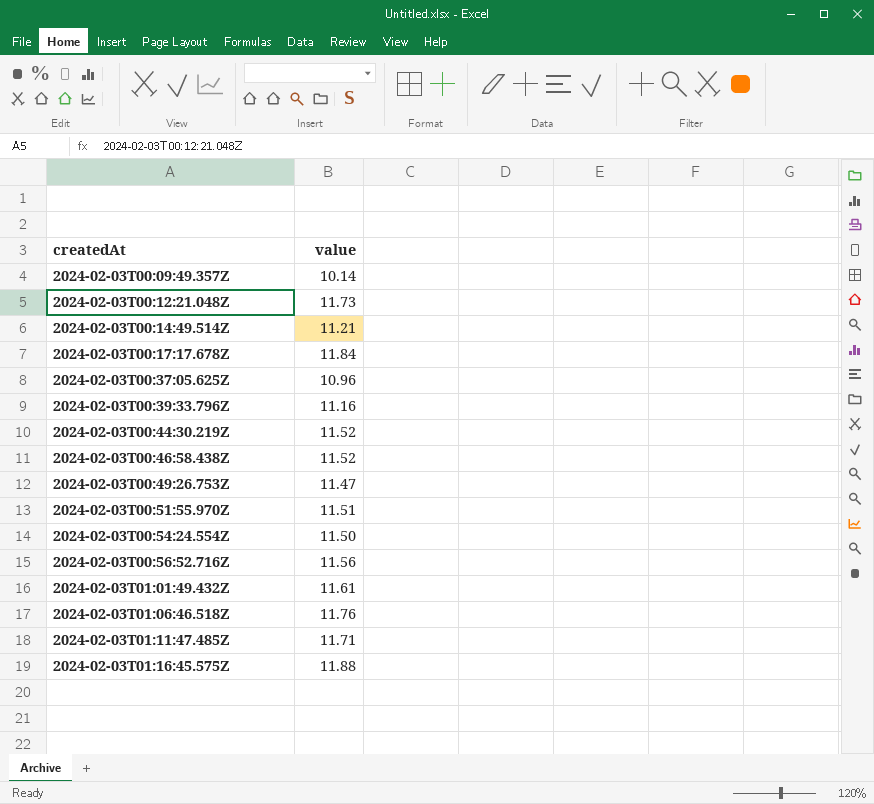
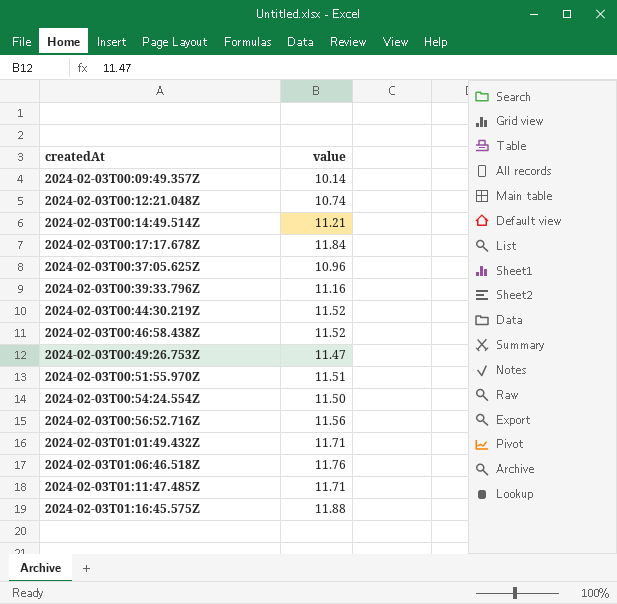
2024-02-03T00:12:21.048Z | value: 11.73 -> 10.74
2024-02-03T01:01:49.432Z | value: 11.61 -> 11.71

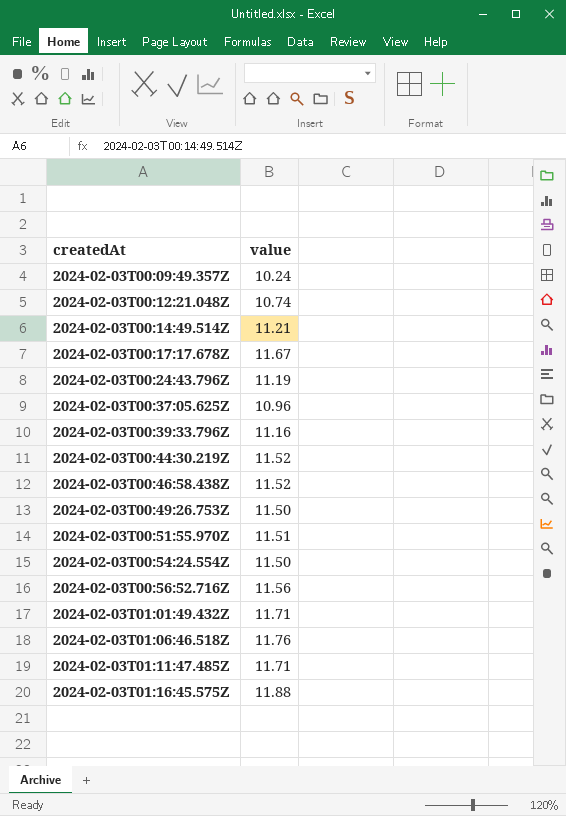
2024-02-03T00:09:49.357Z | value: 10.14 -> 10.24
2024-02-03T00:17:17.678Z | value: 11.84 -> 11.67
row 2024-02-03T00:24:43.796Z: none -> 11.19
2024-02-03T00:49:26.753Z | value: 11.47 -> 11.50

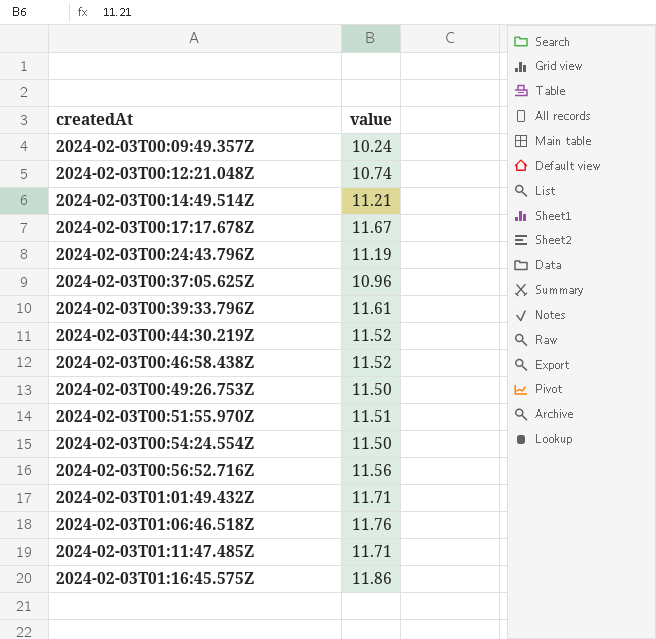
2024-02-03T00:39:33.796Z | value: 11.16 -> 11.61
2024-02-03T01:16:45.575Z | value: 11.88 -> 11.86

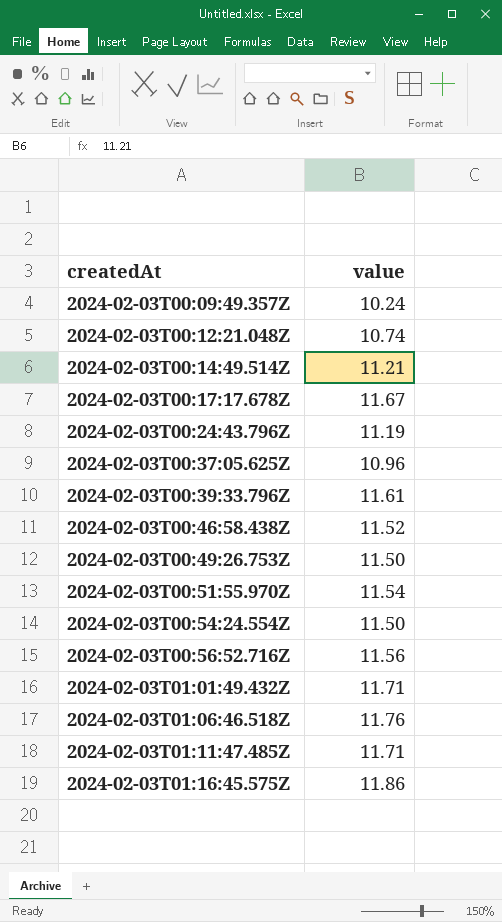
row 2024-02-03T00:44:30.219Z: 11.52 -> none
2024-02-03T00:51:55.970Z | value: 11.51 -> 11.54

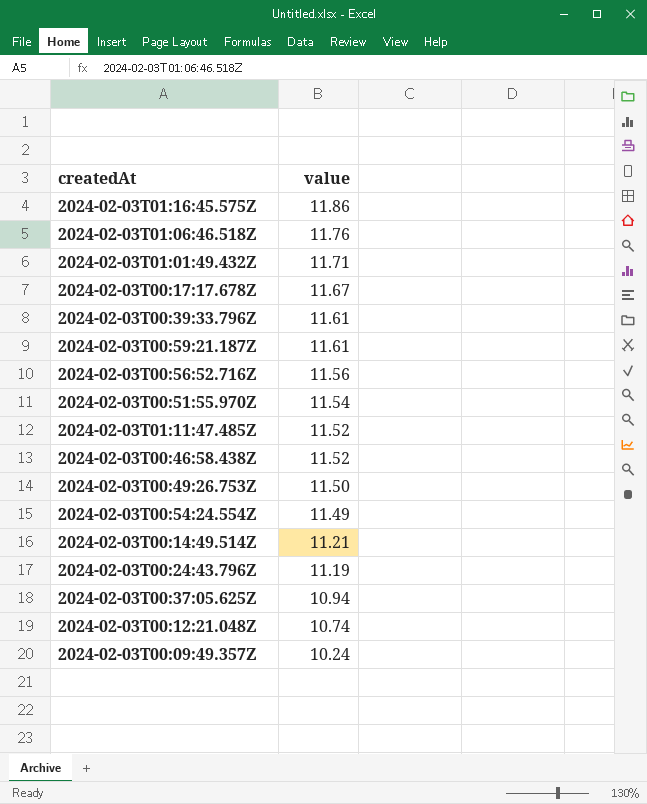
row order: createdAt ascending -> value descending
row 2024-02-03T00:59:21.187Z: none -> 11.61
2024-02-03T01:11:47.485Z | value: 11.71 -> 11.52
2024-02-03T00:54:24.554Z | value: 11.50 -> 11.49
2024-02-03T00:37:05.625Z | value: 10.96 -> 10.94

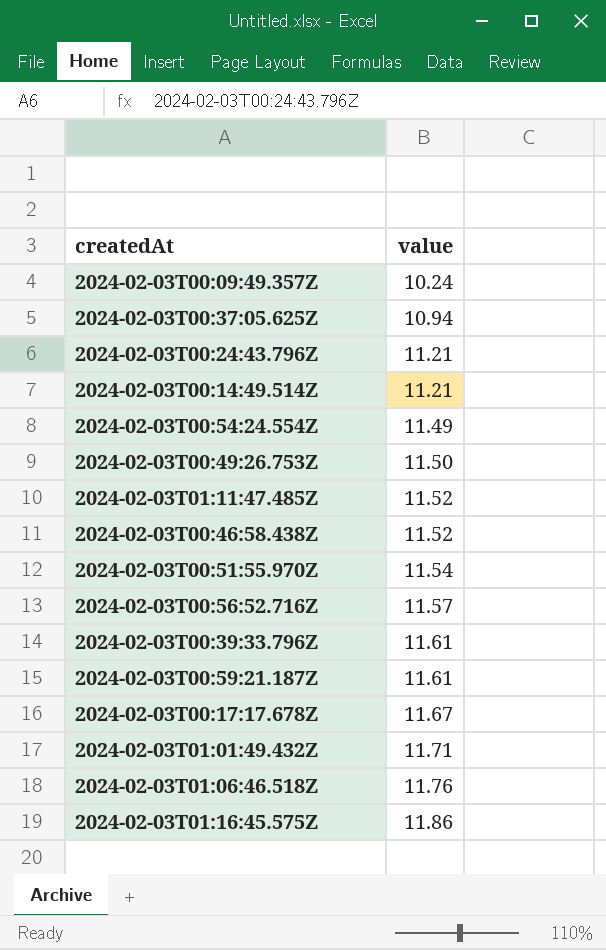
row order: value descending -> value ascending
row 2024-02-03T00:12:21.048Z: 10.74 -> none
2024-02-03T00:24:43.796Z | value: 11.19 -> 11.21
2024-02-03T00:56:52.716Z | value: 11.56 -> 11.57

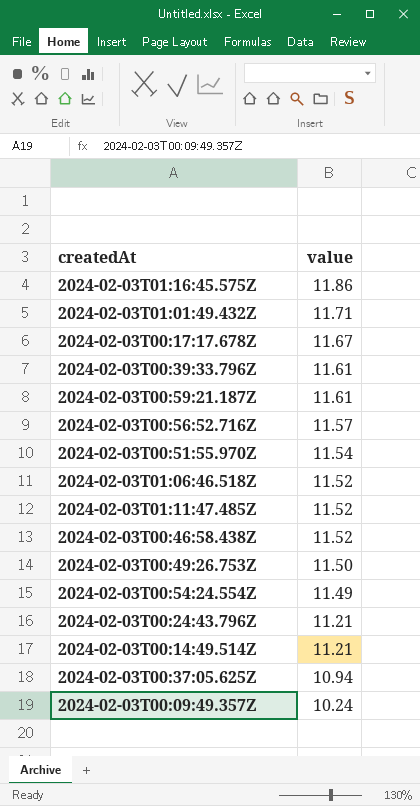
row order: value ascending -> value descending
2024-02-03T01:06:46.518Z | value: 11.76 -> 11.52

